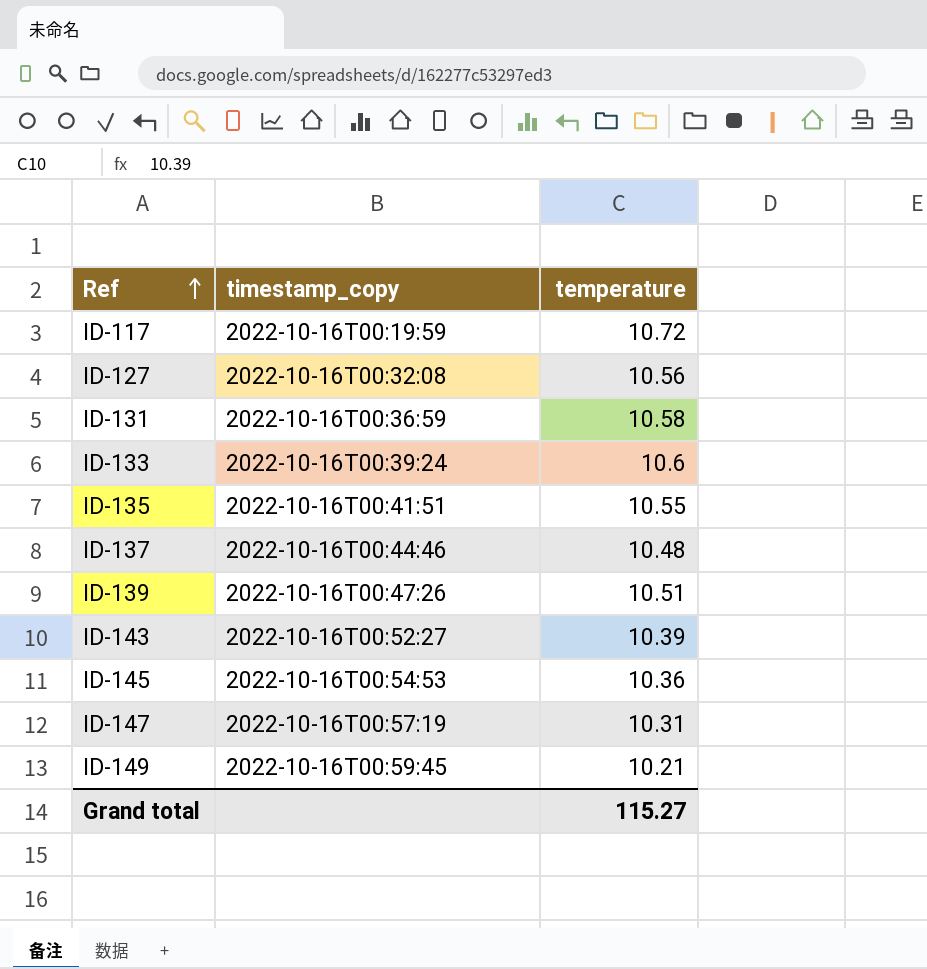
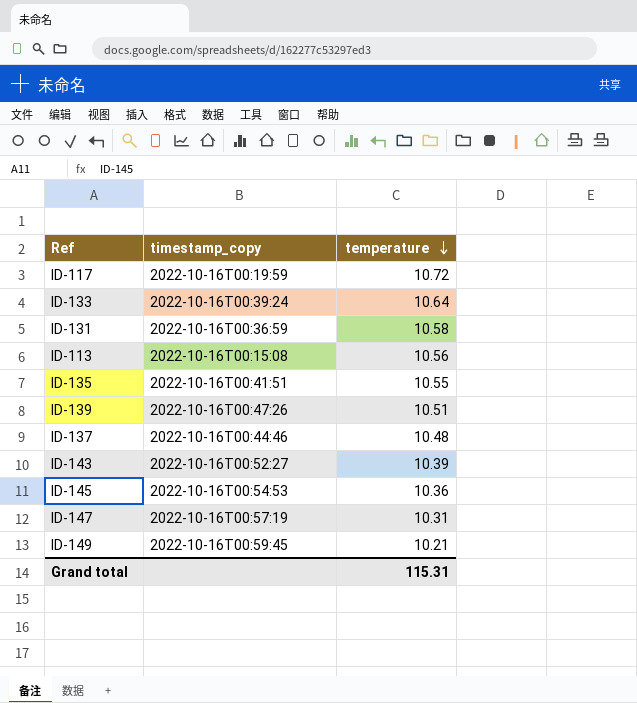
row order: Ref ascending -> temperature descending
row ID-127: 2022-10-16T00:32:08 | 10.56 -> none
ID-133 | temperature: 10.6 -> 10.64
row ID-113: none -> 2022-10-16T00:15:08 | 10.56
Grand total | temperature: 115.27 -> 115.31

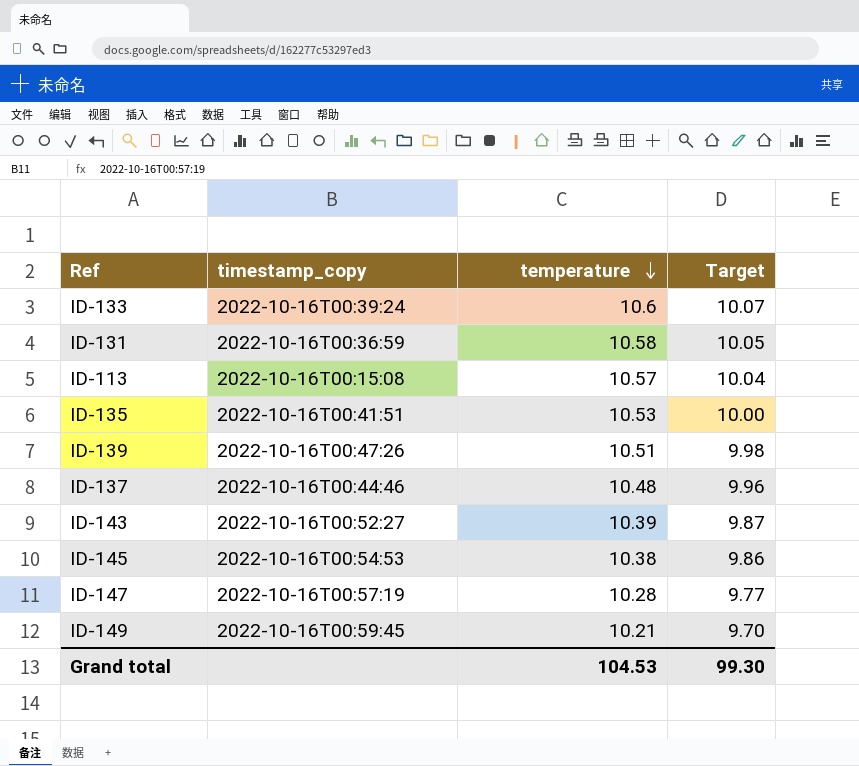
column Target | formula: none -> [temperature] * 0.95
row ID-117: 2022-10-16T00:19:59 | 10.72 -> none
ID-133 | temperature: 10.64 -> 10.6
ID-113 | temperature: 10.56 -> 10.57
ID-135 | temperature: 10.55 -> 10.53
ID-145 | temperature: 10.36 -> 10.38
ID-147 | temperature: 10.31 -> 10.28
Grand total | temperature: 115.31 -> 104.53

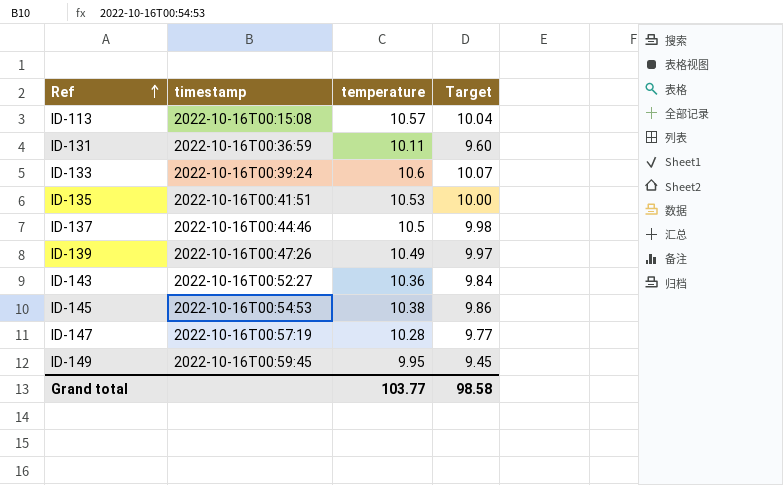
row order: temperature descending -> Ref ascending
column name: timestamp_copy -> timestamp
ID-131 | temperature: 10.58 -> 10.11
ID-131 | Target: 10.05 -> 9.60
ID-137 | temperature: 10.48 -> 10.5
ID-137 | Target: 9.96 -> 9.98
ID-139 | temperature: 10.51 -> 10.49
ID-139 | Target: 9.98 -> 9.97
ID-143 | temperature: 10.39 -> 10.36
ID-143 | Target: 9.87 -> 9.84
ID-149 | temperature: 10.21 -> 9.95
ID-149 | Target: 9.70 -> 9.45
Grand total | temperature: 104.53 -> 103.77
Grand total | Target: 99.30 -> 98.58

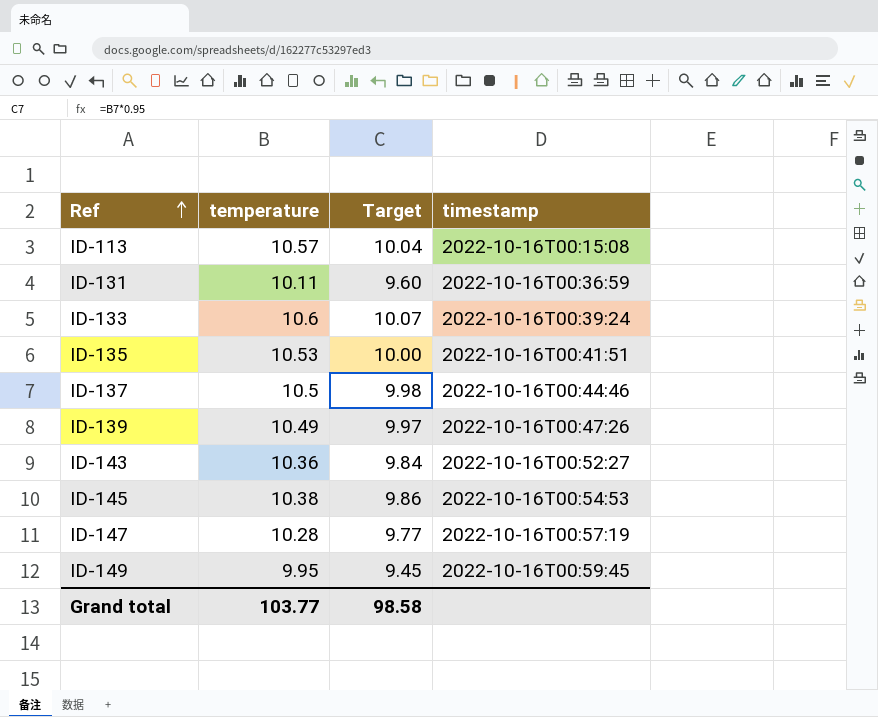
column timestamp | position: 2 -> 4

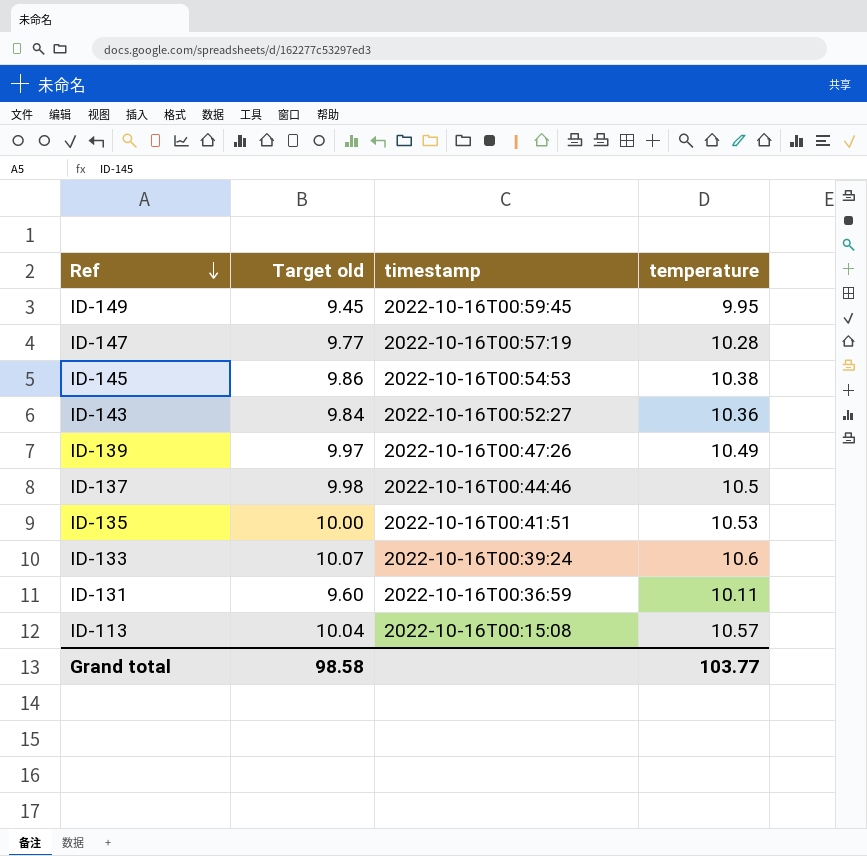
row order: Ref ascending -> Ref descending
column name: Target -> Target old
column temperature | position: 2 -> 4

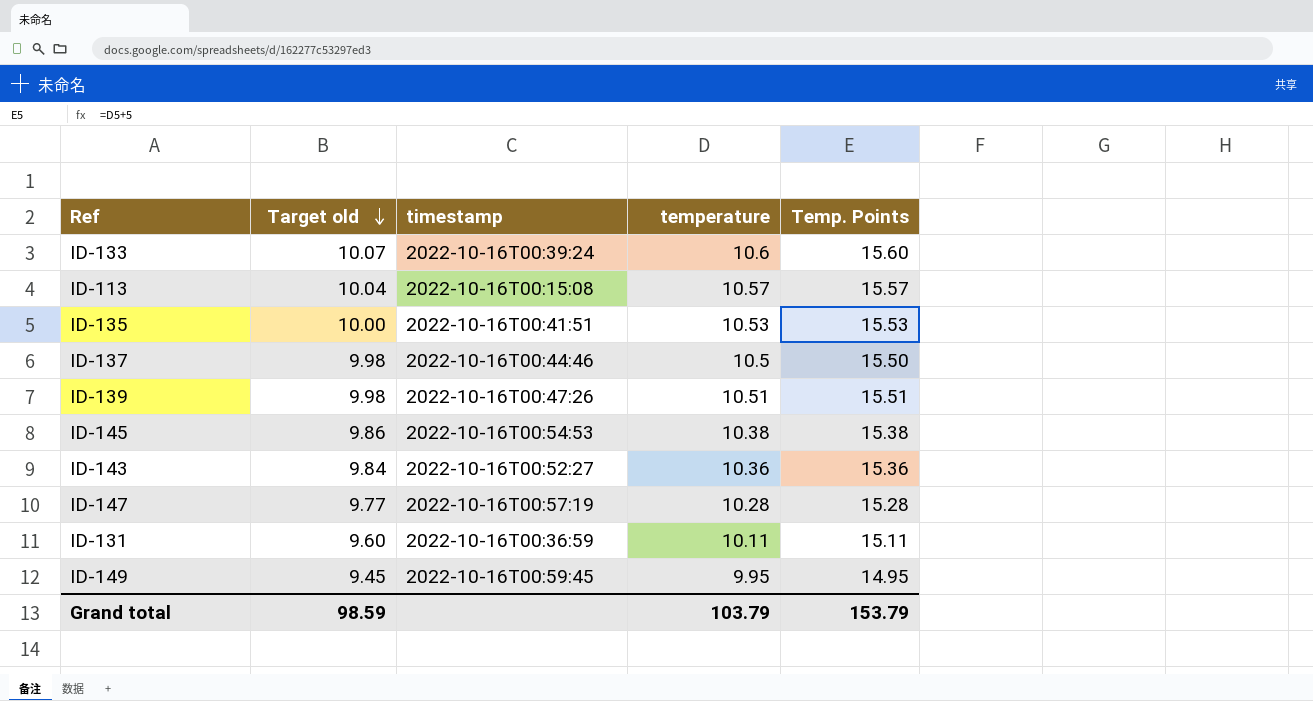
row order: Ref descending -> Target old descending
column Temp. Points | formula: none -> [temperature] + 5
ID-139 | Target old: 9.97 -> 9.98
ID-139 | temperature: 10.49 -> 10.51
Grand total | Target old: 98.58 -> 98.59
Grand total | temperature: 103.77 -> 103.79

